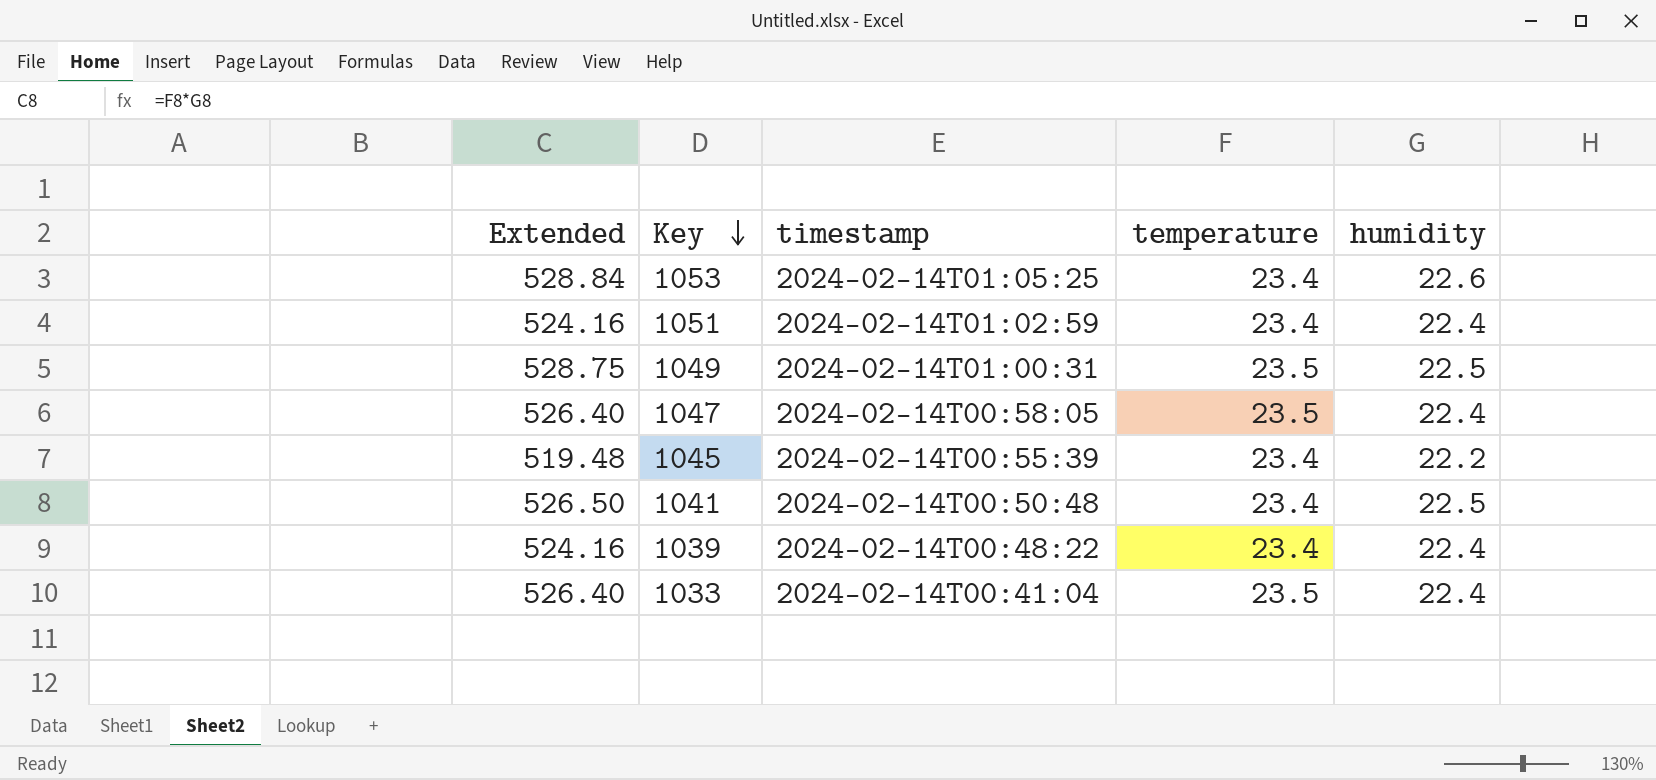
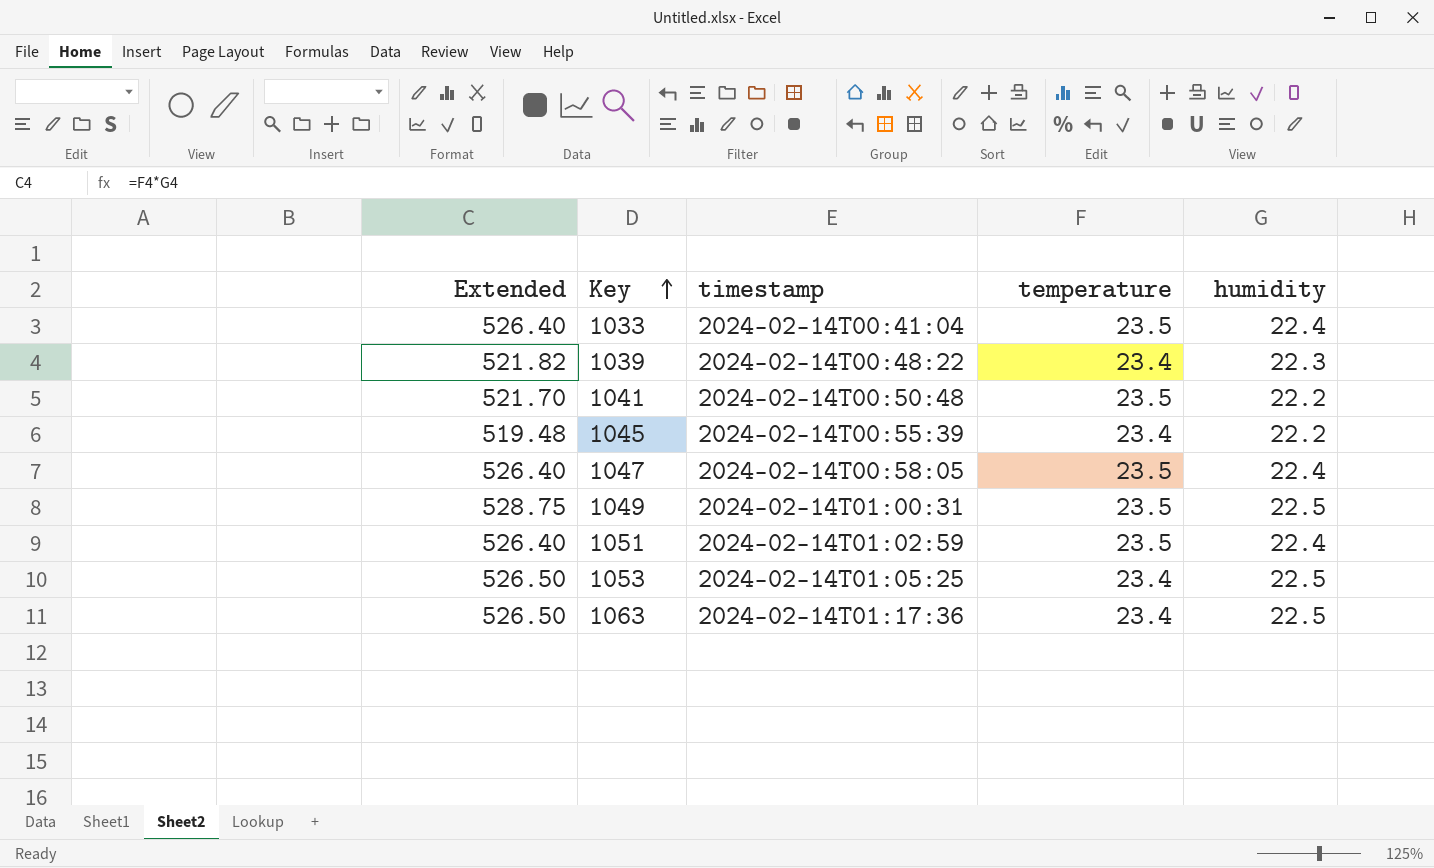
row order: Key descending -> Key ascending
1039 | Extended: 524.16 -> 521.82
1039 | humidity: 22.4 -> 22.3
1041 | Extended: 526.50 -> 521.70
1041 | temperature: 23.4 -> 23.5
1041 | humidity: 22.5 -> 22.2
1051 | Extended: 524.16 -> 526.40
1051 | temperature: 23.4 -> 23.5
1053 | Extended: 528.84 -> 526.50
1053 | humidity: 22.6 -> 22.5
row 1063: none -> 526.50 | 2024-02-14T01:17:36 | 23.4 | 22.5

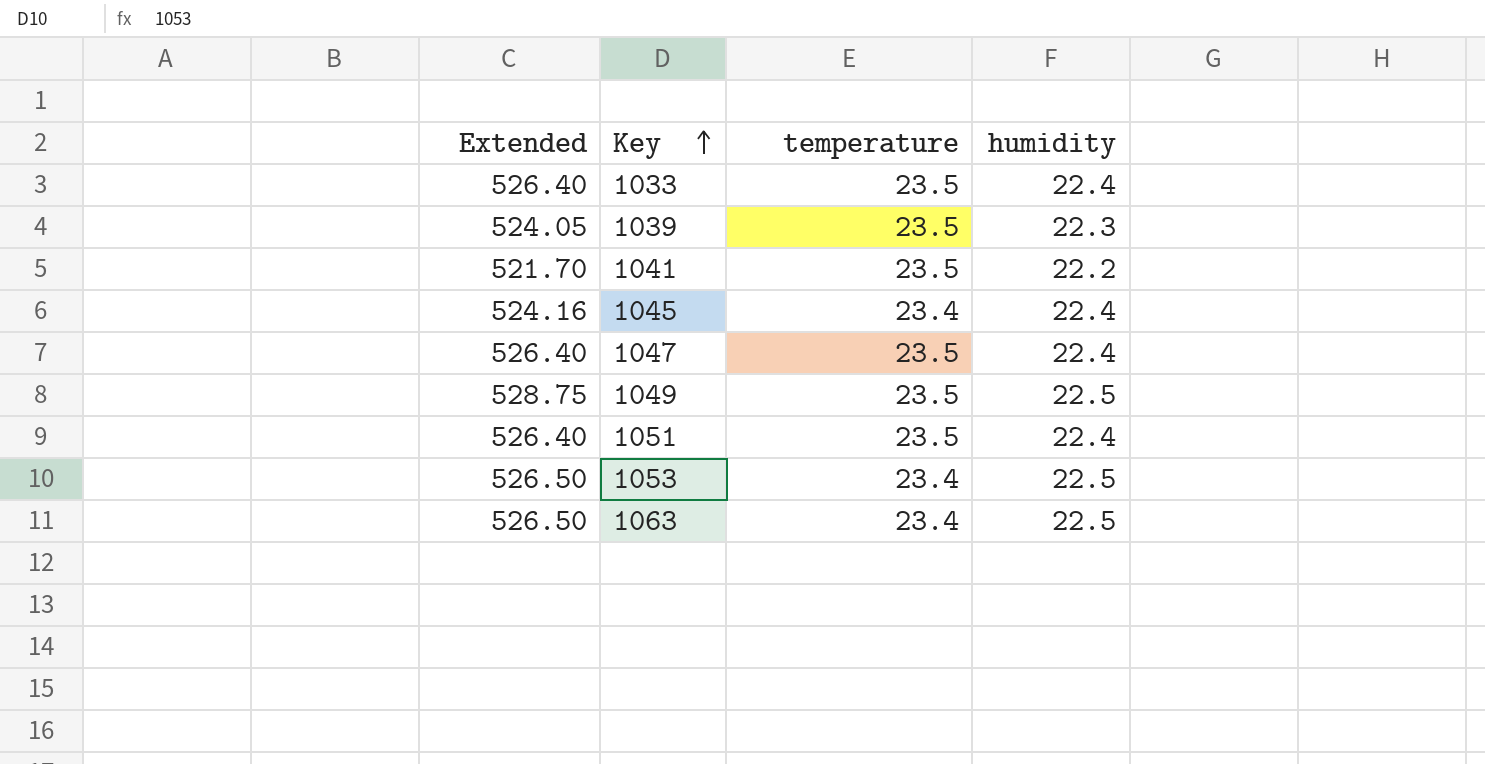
column timestamp | position: 3 -> none
1039 | Extended: 521.82 -> 524.05
1039 | temperature: 23.4 -> 23.5
1045 | Extended: 519.48 -> 524.16
1045 | humidity: 22.2 -> 22.4

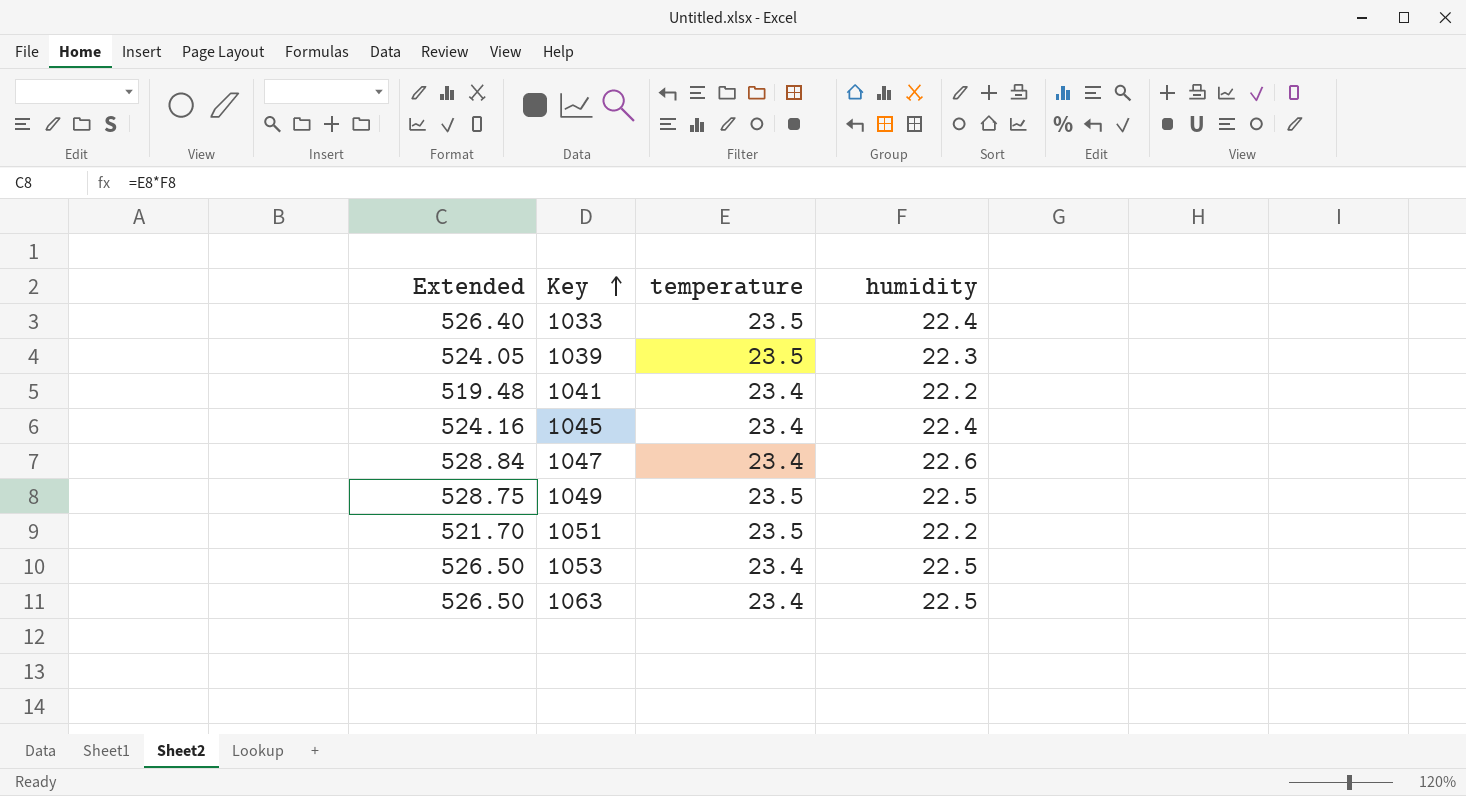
1041 | Extended: 521.70 -> 519.48
1041 | temperature: 23.5 -> 23.4
1047 | Extended: 526.40 -> 528.84
1047 | temperature: 23.5 -> 23.4
1047 | humidity: 22.4 -> 22.6
1051 | Extended: 526.40 -> 521.70
1051 | humidity: 22.4 -> 22.2

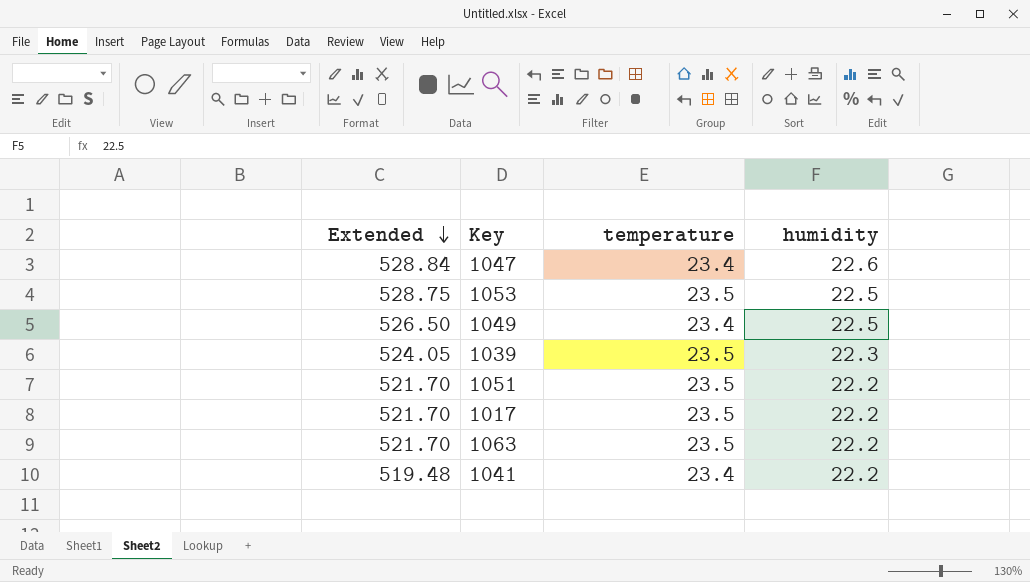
row order: Key ascending -> Extended descending
row 1033: 526.40 | 23.5 | 22.4 -> none
row 1045: 524.16 | 23.4 | 22.4 -> none
1053 | Extended: 526.50 -> 528.75
1053 | temperature: 23.4 -> 23.5
1049 | Extended: 528.75 -> 526.50
1049 | temperature: 23.5 -> 23.4
row 1017: none -> 521.70 | 23.5 | 22.2
1063 | Extended: 526.50 -> 521.70
1063 | temperature: 23.4 -> 23.5
1063 | humidity: 22.5 -> 22.2

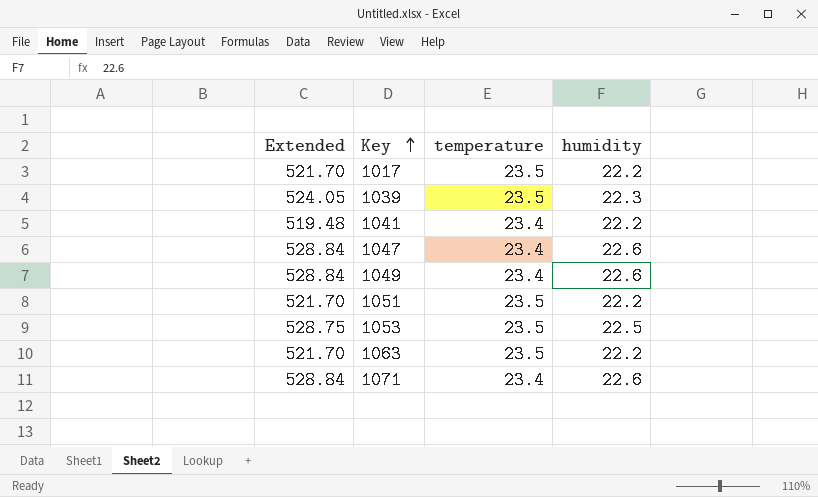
row order: Extended descending -> Key ascending
1049 | Extended: 526.50 -> 528.84
1049 | humidity: 22.5 -> 22.6
row 1071: none -> 528.84 | 23.4 | 22.6

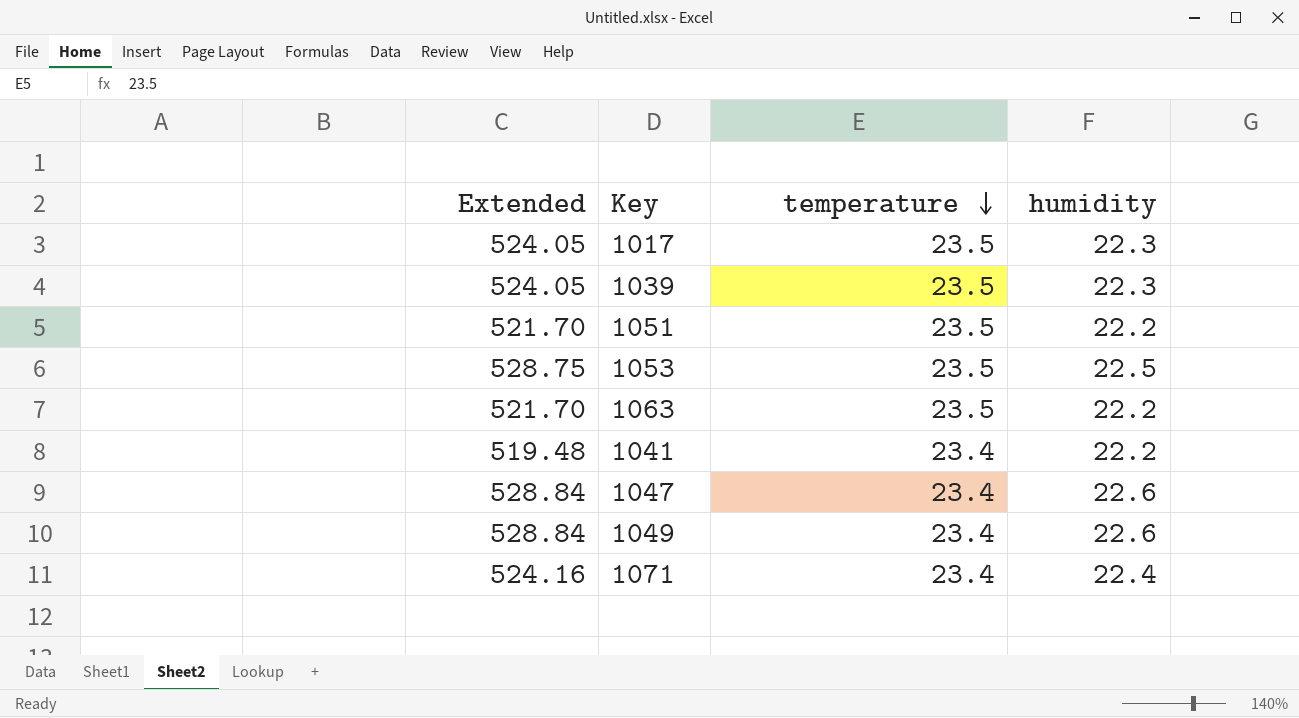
row order: Key ascending -> temperature descending
1017 | Extended: 521.70 -> 524.05
1017 | humidity: 22.2 -> 22.3
1071 | Extended: 528.84 -> 524.16
1071 | humidity: 22.6 -> 22.4

